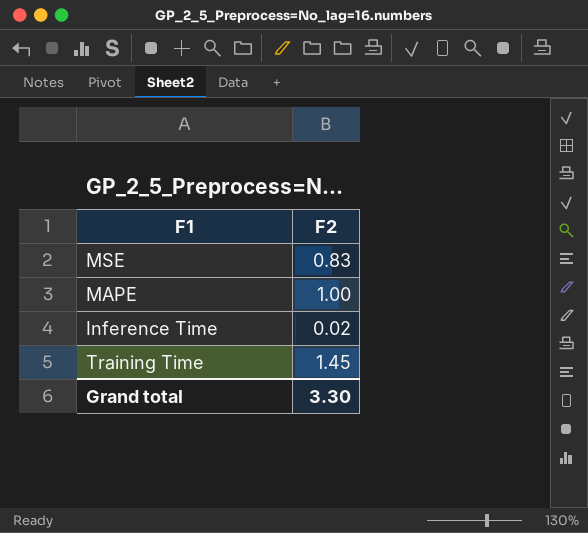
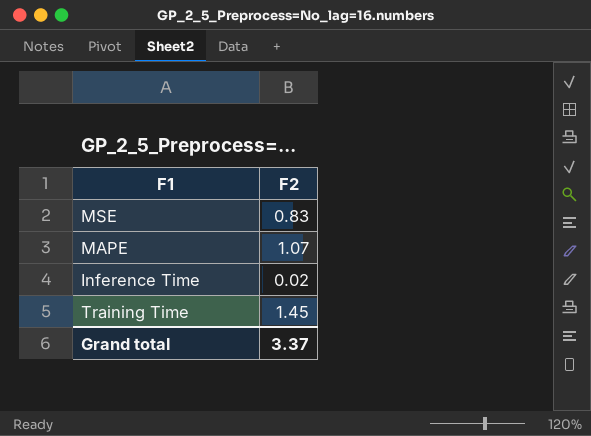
MAPE | F2: 1.00 -> 1.07
Grand total | F2: 3.30 -> 3.37

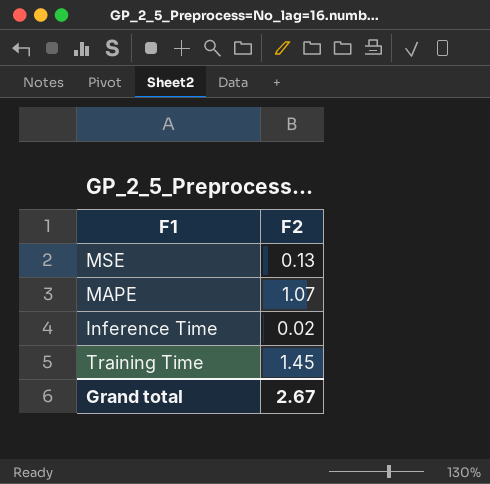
MSE | F2: 0.83 -> 0.13
Grand total | F2: 3.37 -> 2.67

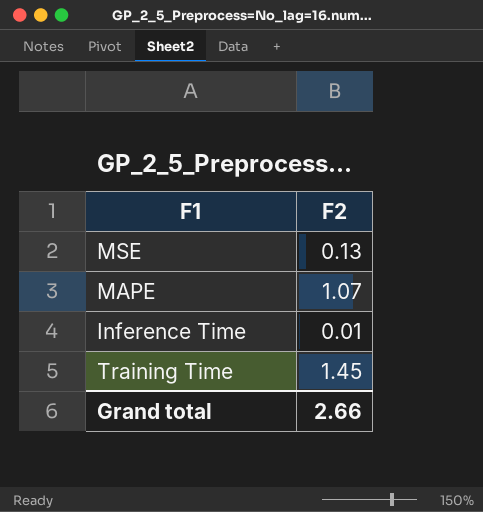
Inference Time | F2: 0.02 -> 0.01
Grand total | F2: 2.67 -> 2.66

